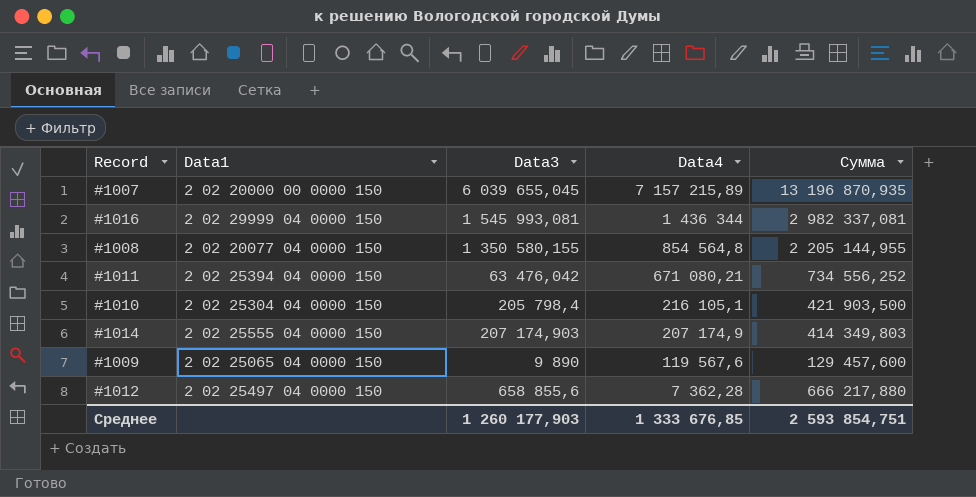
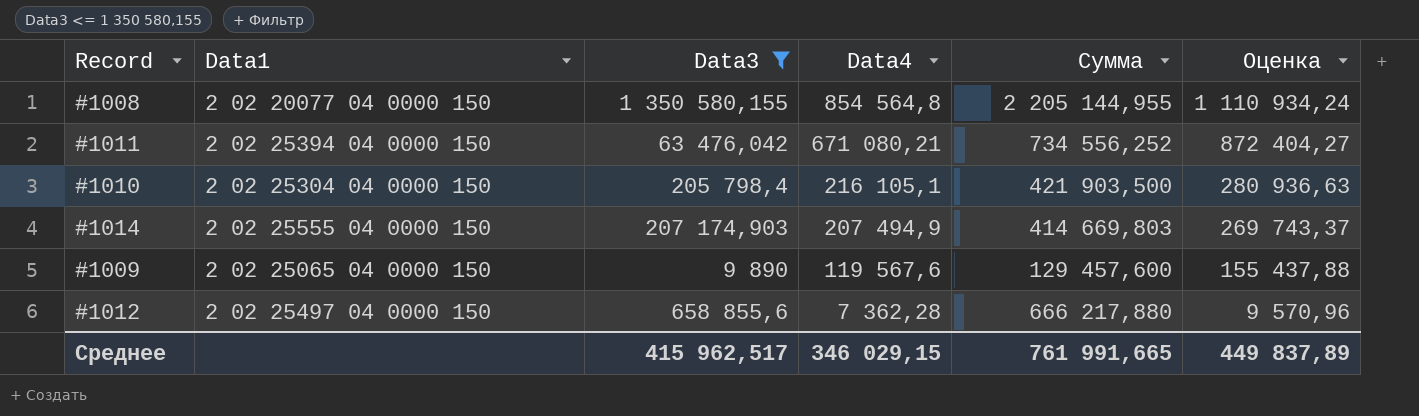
filter: none -> Data3 <= 1 350 580,155
column Оценка | formula: none -> [Data4] * 1,3
#1014 | Data4: 207 174,9 -> 207 494,9
#1014 | Сумма: 414 349,803 -> 414 669,803
Среднее | Data3: 1 260 177,903 -> 415 962,517
Среднее | Data4: 1 333 676,85 -> 346 029,15
Среднее | Сумма: 2 593 854,751 -> 761 991,665

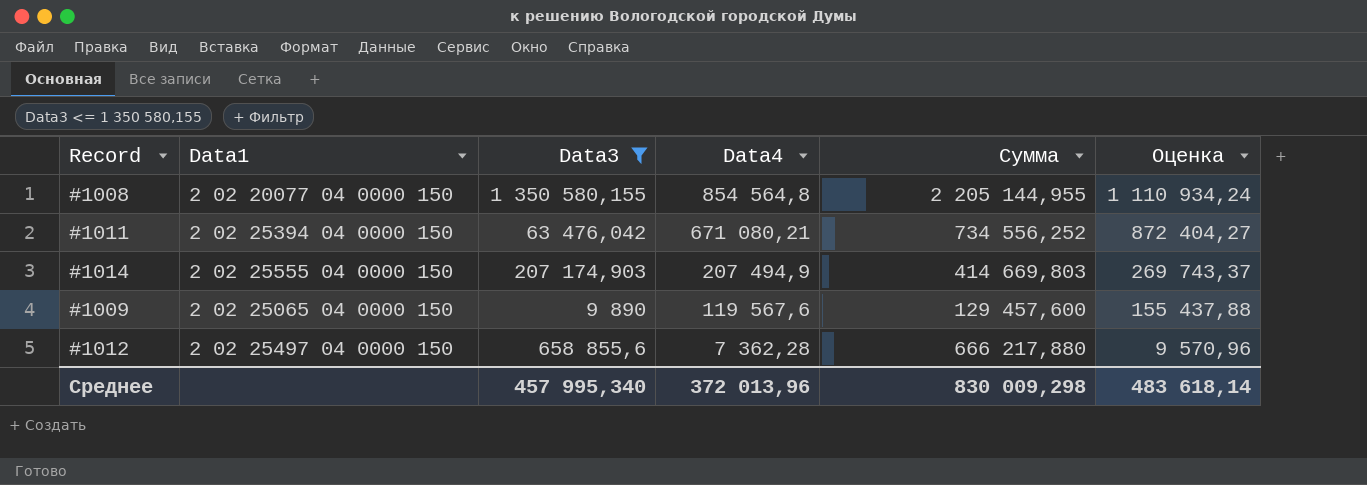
row #1010: 2 02 25304 04 0000 150 | 205 798,4 | 216 105,1 | 421 903,500 | 280 936,63 -> none
Среднее | Data3: 415 962,517 -> 457 995,340
Среднее | Data4: 346 029,15 -> 372 013,96
Среднее | Сумма: 761 991,665 -> 830 009,298
Среднее | Оценка: 449 837,89 -> 483 618,14

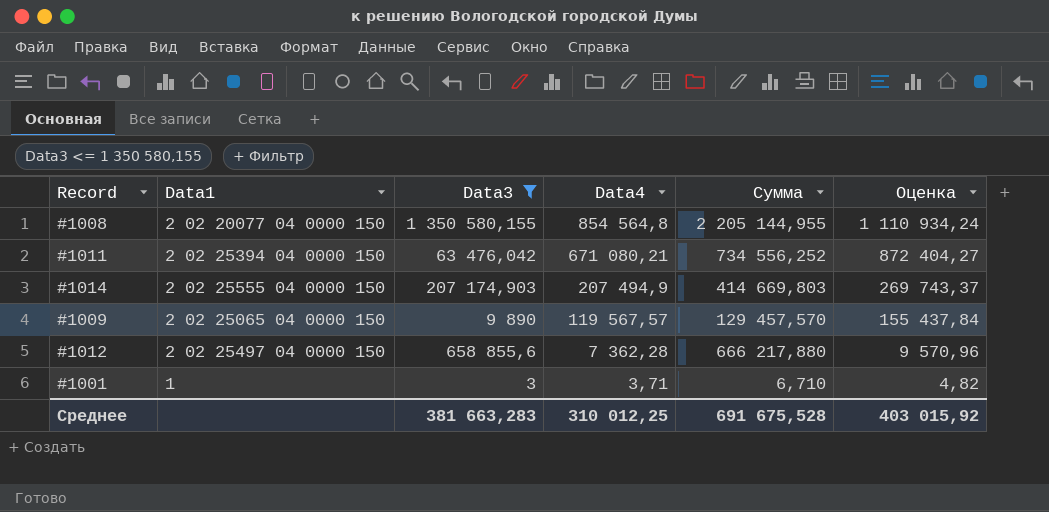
#1009 | Data4: 119 567,6 -> 119 567,57
#1009 | Сумма: 129 457,600 -> 129 457,570
#1009 | Оценка: 155 437,88 -> 155 437,84
row #1001: none -> 1 | 3 | 3,71 | 6,710 | 4,82
Среднее | Data3: 457 995,340 -> 381 663,283
Среднее | Data4: 372 013,96 -> 310 012,25
Среднее | Сумма: 830 009,298 -> 691 675,528
Среднее | Оценка: 483 618,14 -> 403 015,92

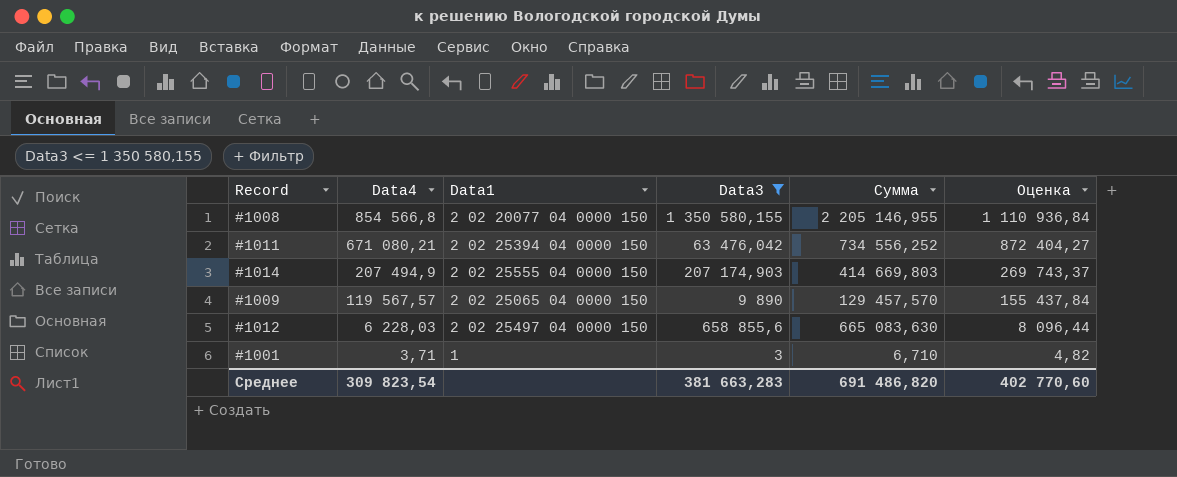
column Data4 | position: 4 -> 2
#1008 | Data4: 854 564,8 -> 854 566,8
#1008 | Сумма: 2 205 144,955 -> 2 205 146,955
#1008 | Оценка: 1 110 934,24 -> 1 110 936,84
#1012 | Data4: 7 362,28 -> 6 228,03
#1012 | Сумма: 666 217,880 -> 665 083,630
#1012 | Оценка: 9 570,96 -> 8 096,44
Среднее | Data4: 310 012,25 -> 309 823,54
Среднее | Сумма: 691 675,528 -> 691 486,820
Среднее | Оценка: 403 015,92 -> 402 770,60

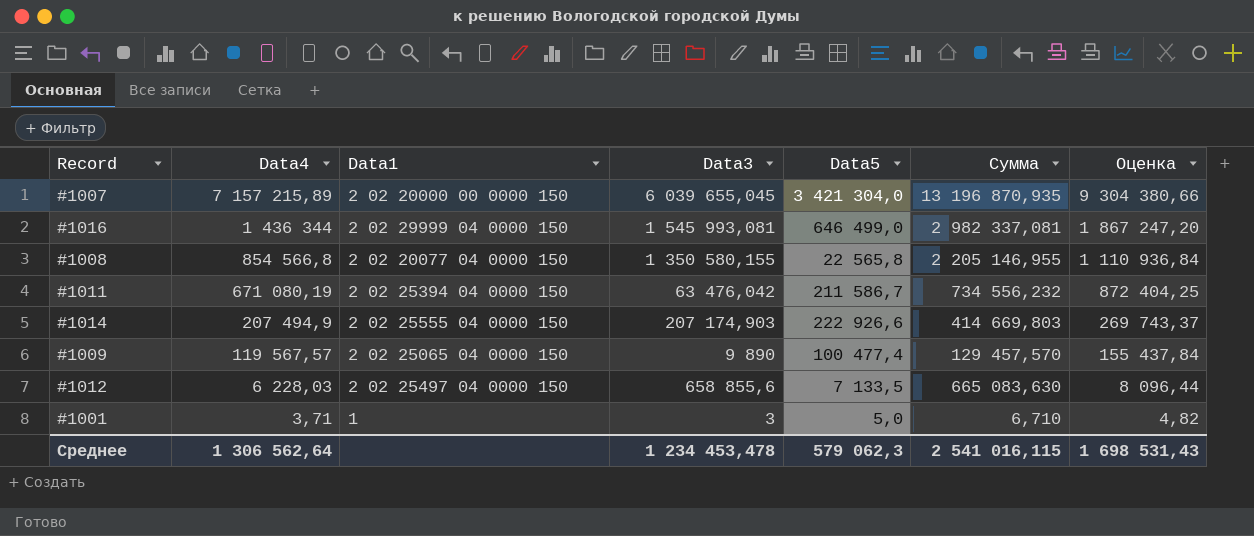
filter: Data3 <= 1 350 580,155 -> none
column Data5 | position: none -> 5
#1011 | Data4: 671 080,21 -> 671 080,19
#1011 | Сумма: 734 556,252 -> 734 556,232
#1011 | Оценка: 872 404,27 -> 872 404,25
Среднее | Data4: 309 823,54 -> 1 306 562,64
Среднее | Data3: 381 663,283 -> 1 234 453,478
Среднее | Сумма: 691 486,820 -> 2 541 016,115
Среднее | Оценка: 402 770,60 -> 1 698 531,43

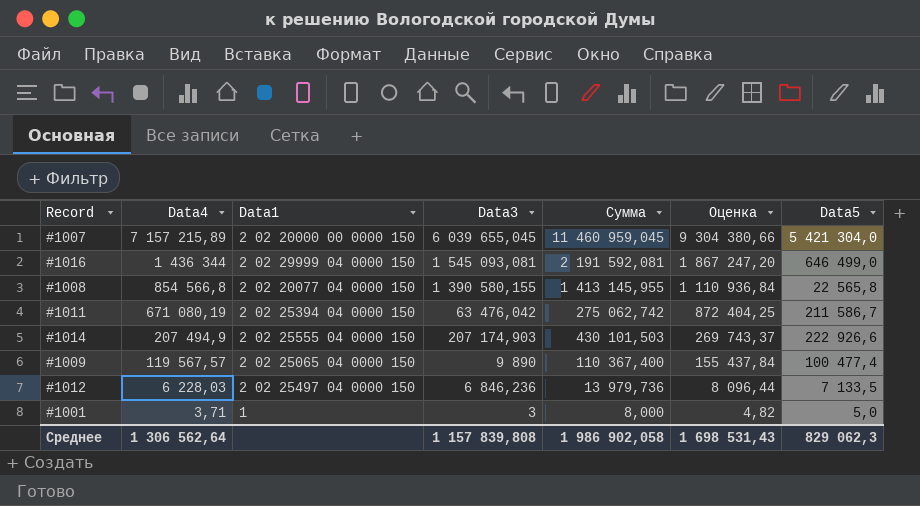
column Сумма | formula: [Data4] + [Data3] -> [Data3] + [Data5]
column Data5 | position: 5 -> 7
#1007 | Data5: 3 421 304,0 -> 5 421 304,0
#1016 | Data3: 1 545 993,081 -> 1 545 093,081
#1008 | Data3: 1 350 580,155 -> 1 390 580,155
#1012 | Data3: 658 855,6 -> 6 846,236
Среднее | Data3: 1 234 453,478 -> 1 157 839,808
Среднее | Сумма: 2 541 016,115 -> 1 986 902,058
Среднее | Data5: 579 062,3 -> 829 062,3

